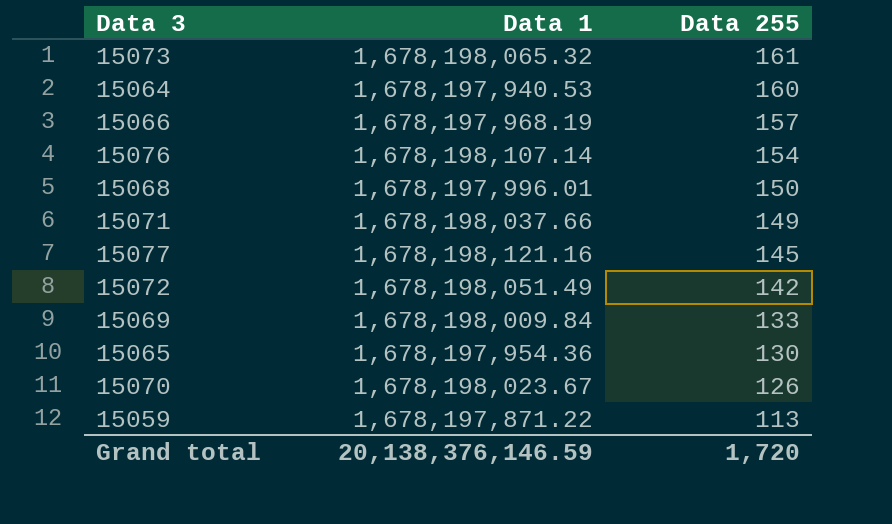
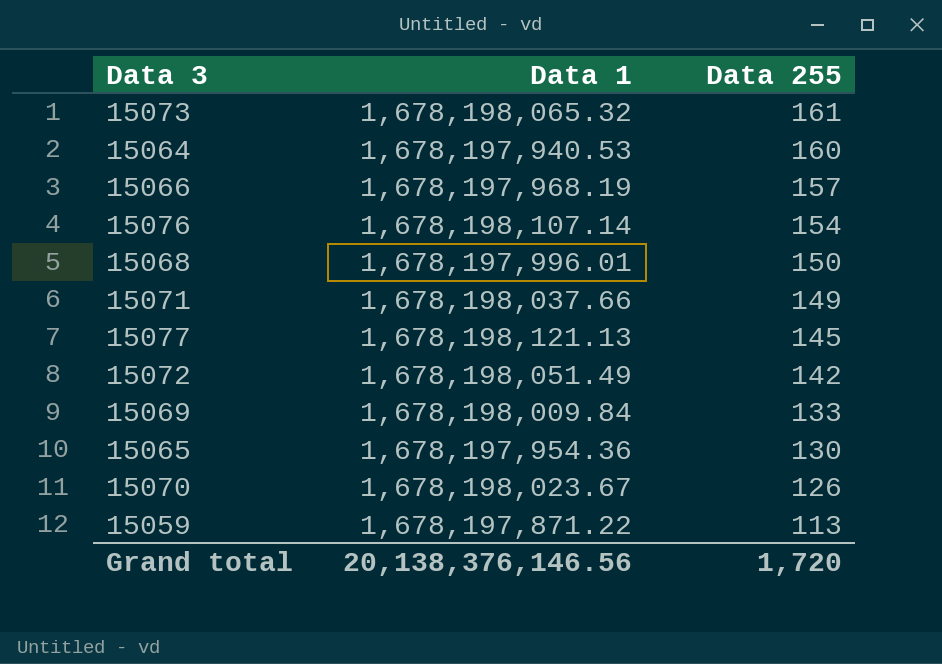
15077 | Data 1: 1,678,198,121.16 -> 1,678,198,121.13
Grand total | Data 1: 20,138,376,146.59 -> 20,138,376,146.56

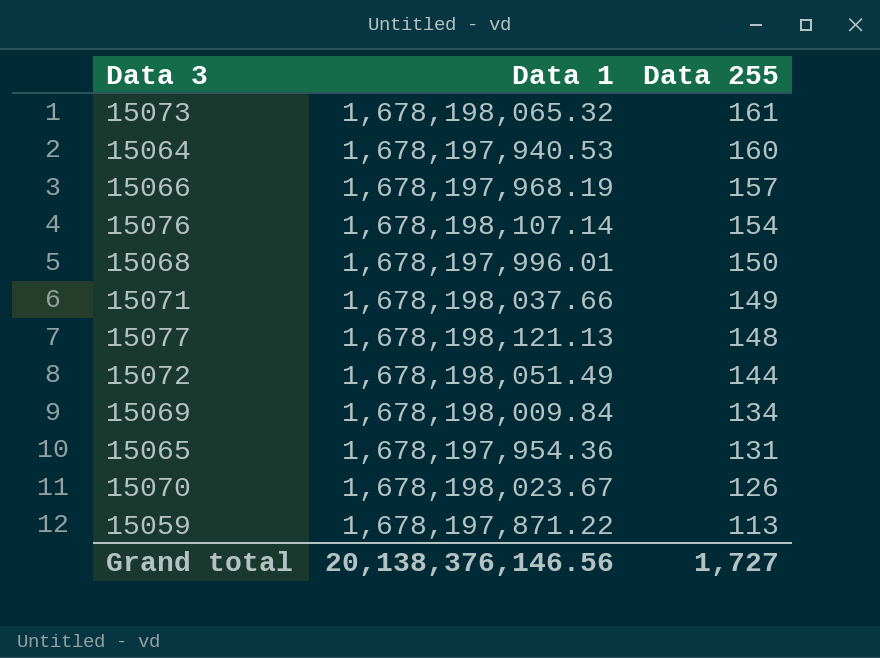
15077 | Data 255: 145 -> 148
15072 | Data 255: 142 -> 144
15069 | Data 255: 133 -> 134
15065 | Data 255: 130 -> 131
Grand total | Data 255: 1,720 -> 1,727

